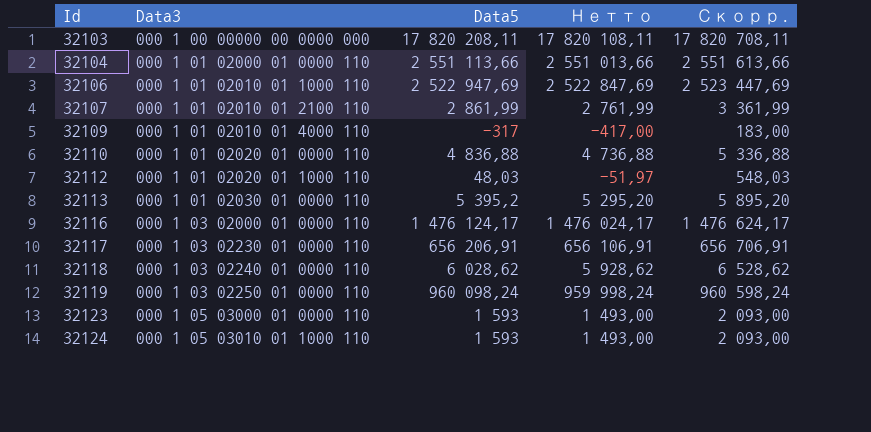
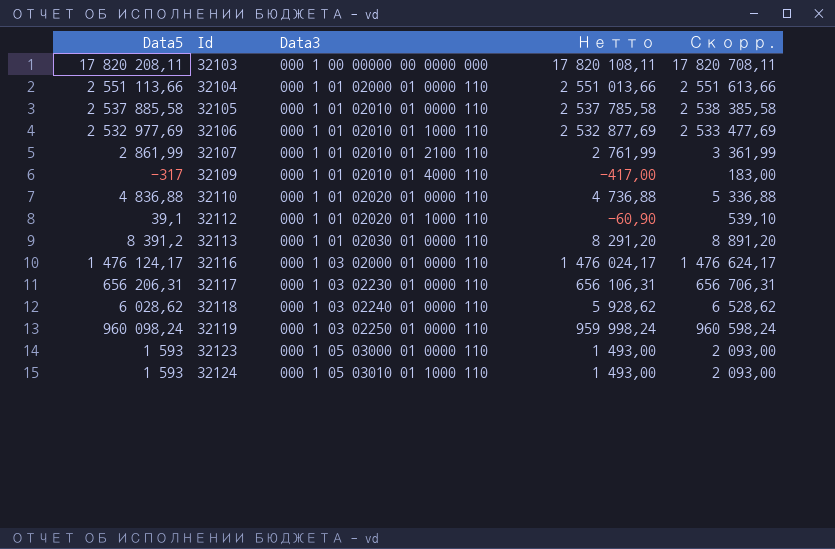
column Data5 | position: 3 -> 1
row 32105: none -> 2 537 885,58 | 000 1 01 02010 01 0000 110 | 2 537 785,58 | 2 538 385,58
32106 | Data5: 2 522 947,69 -> 2 532 977,69
32106 | Нетто: 2 522 847,69 -> 2 532 877,69
32106 | Скорр.: 2 523 447,69 -> 2 533 477,69
32112 | Data5: 48,03 -> 39,1
32112 | Нетто: -51,97 -> -60,90
32112 | Скорр.: 548,03 -> 539,10
32113 | Data5: 5 395,2 -> 8 391,2
32113 | Нетто: 5 295,20 -> 8 291,20
32113 | Скорр.: 5 895,20 -> 8 891,20
32117 | Data5: 656 206,91 -> 656 206,31
32117 | Нетто: 656 106,91 -> 656 106,31
32117 | Скорр.: 656 706,91 -> 656 706,31

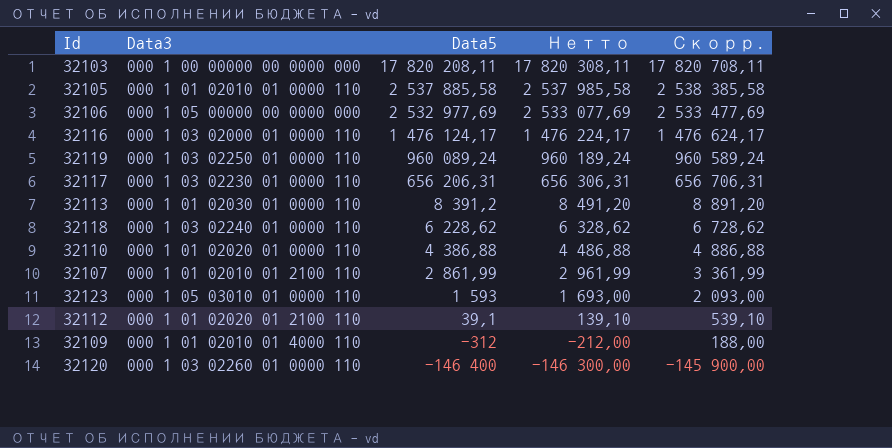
row order: Id ascending -> Data5 descending
column Data5 | position: 1 -> 3
column Нетто | formula: [Data5] - 100 -> [Data5] + 100
row 32104: 2 551 113,66 | 000 1 01 02000 01 0000 110 | 2 551 013,66 | 2 551 613,66 -> none
row 32124: 1 593 | 000 1 05 03010 01 1000 110 | 1 493,00 | 2 093,00 -> none
32106 | Data3: 000 1 01 02010 01 1000 110 -> 000 1 05 00000 00 0000 000
32119 | Data5: 960 098,24 -> 960 089,24
32119 | Скорр.: 960 598,24 -> 960 589,24
32118 | Data5: 6 028,62 -> 6 228,62
32118 | Скорр.: 6 528,62 -> 6 728,62
32110 | Data5: 4 836,88 -> 4 386,88
32110 | Скорр.: 5 336,88 -> 4 886,88
32123 | Data3: 000 1 05 03000 01 0000 110 -> 000 1 05 03010 01 0000 110
32112 | Data3: 000 1 01 02020 01 1000 110 -> 000 1 01 02020 01 2100 110
32109 | Data5: -317 -> -312
32109 | Скорр.: 183,00 -> 188,00
row 32120: none -> 000 1 03 02260 01 0000 110 | -146 400 | -146 300,00 | -145 900,00

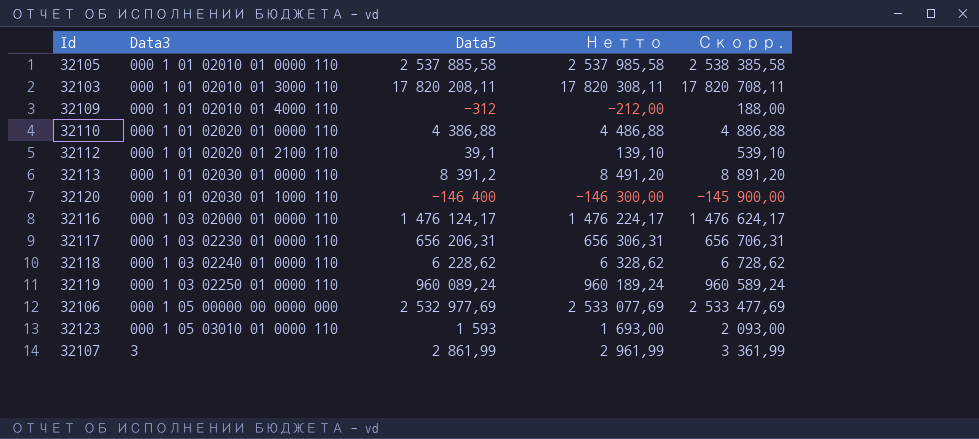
row order: Data5 descending -> Data3 ascending
32103 | Data3: 000 1 00 00000 00 0000 000 -> 000 1 01 02010 01 3000 110
32120 | Data3: 000 1 03 02260 01 0000 110 -> 000 1 01 02030 01 1000 110
32107 | Data3: 000 1 01 02010 01 2100 110 -> 3

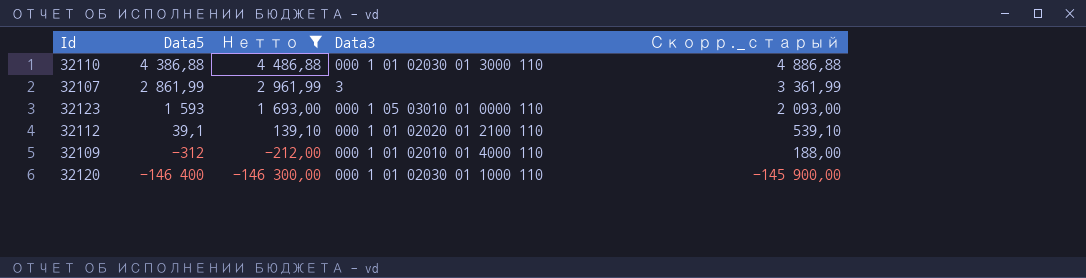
filter: none -> Нетто <= 4 486,88
row order: Data3 ascending -> Data5 descending
column Data3 | position: 2 -> 4
column name: Скорр. -> Скорр._старый
32110 | Data3: 000 1 01 02020 01 0000 110 -> 000 1 01 02030 01 3000 110

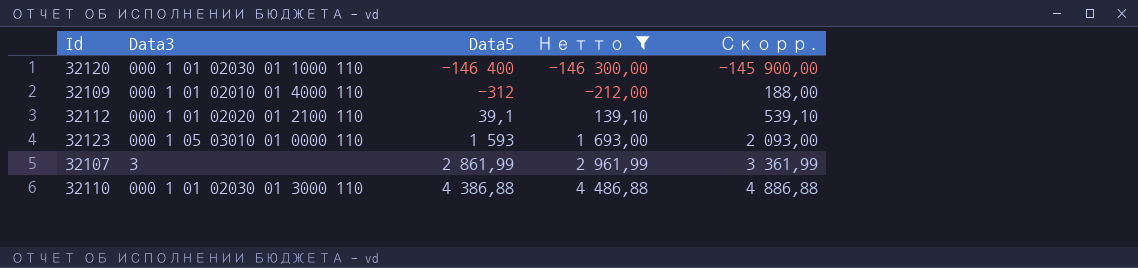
row order: Data5 descending -> Data5 ascending
column Data3 | position: 4 -> 2
column name: Скорр._старый -> Скорр.

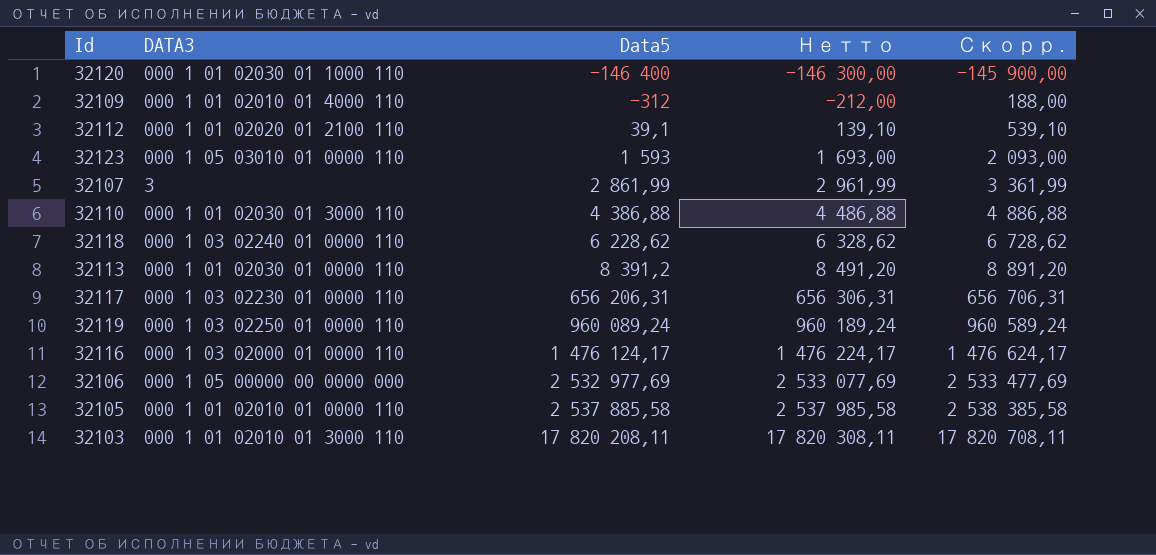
filter: Нетто <= 4 486,88 -> none
column name: Data3 -> DATA3

